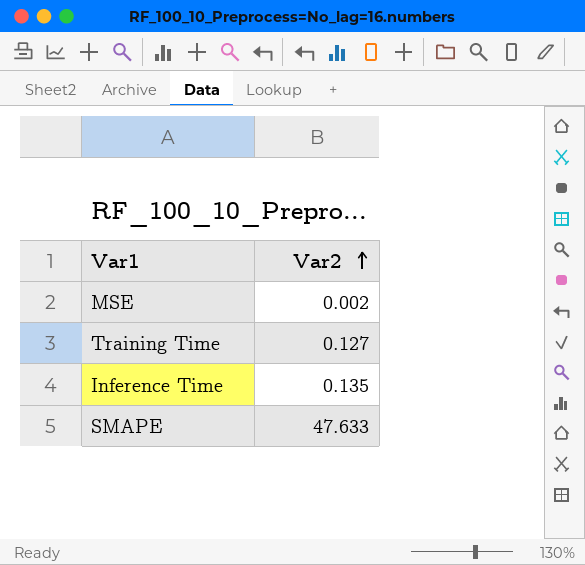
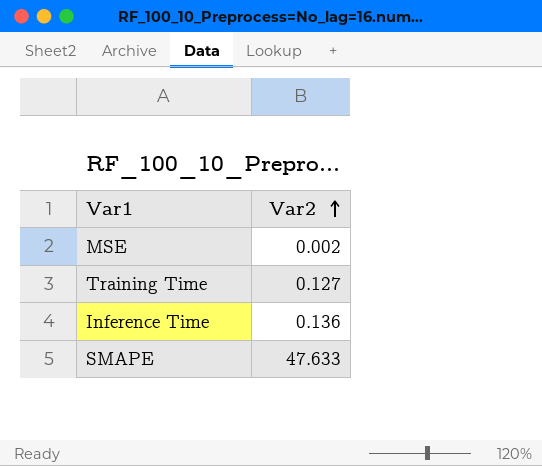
Inference Time | Var2: 0.135 -> 0.136

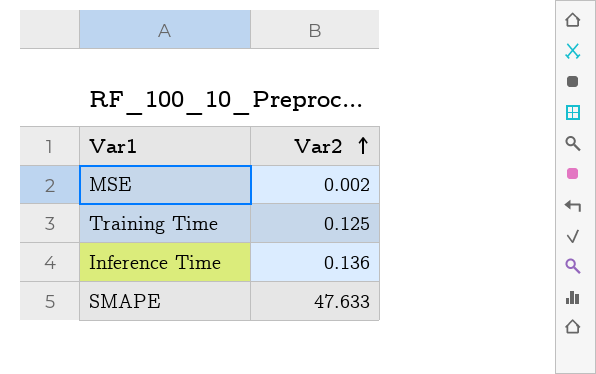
Training Time | Var2: 0.127 -> 0.125

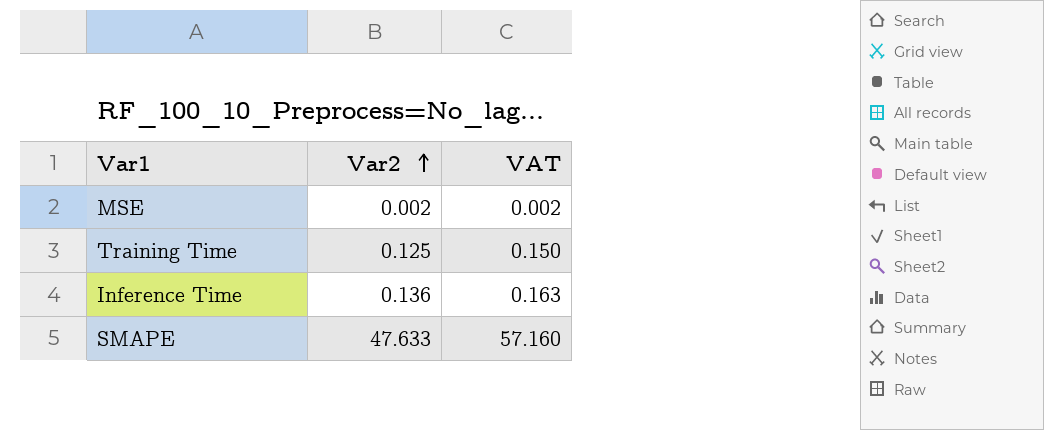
column VAT | formula: none -> [Var2] * 1.2

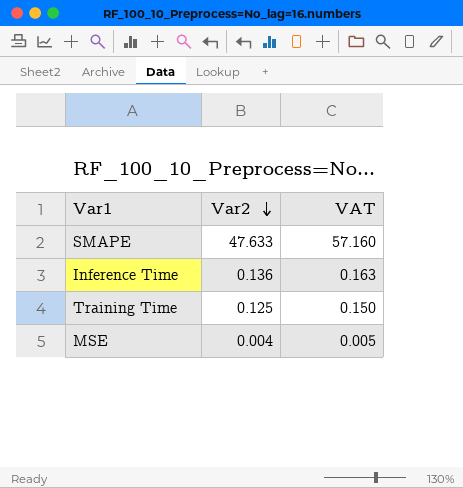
row order: Var2 ascending -> Var2 descending
MSE | Var2: 0.002 -> 0.004
MSE | VAT: 0.002 -> 0.005

